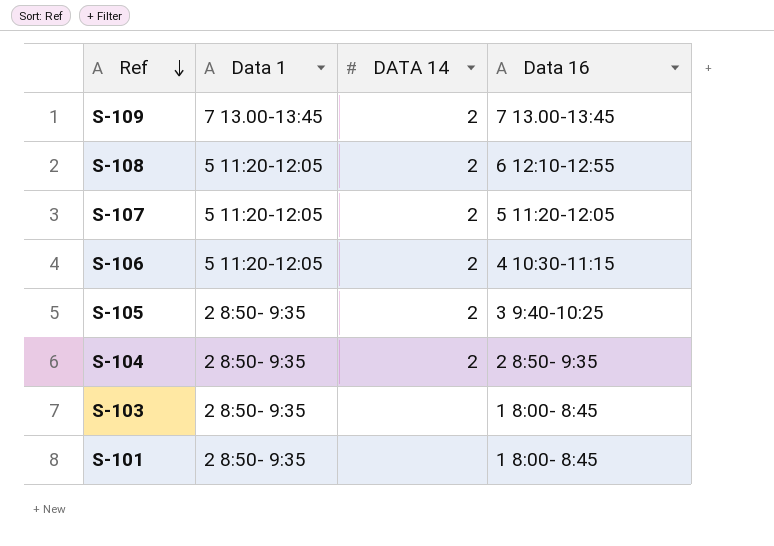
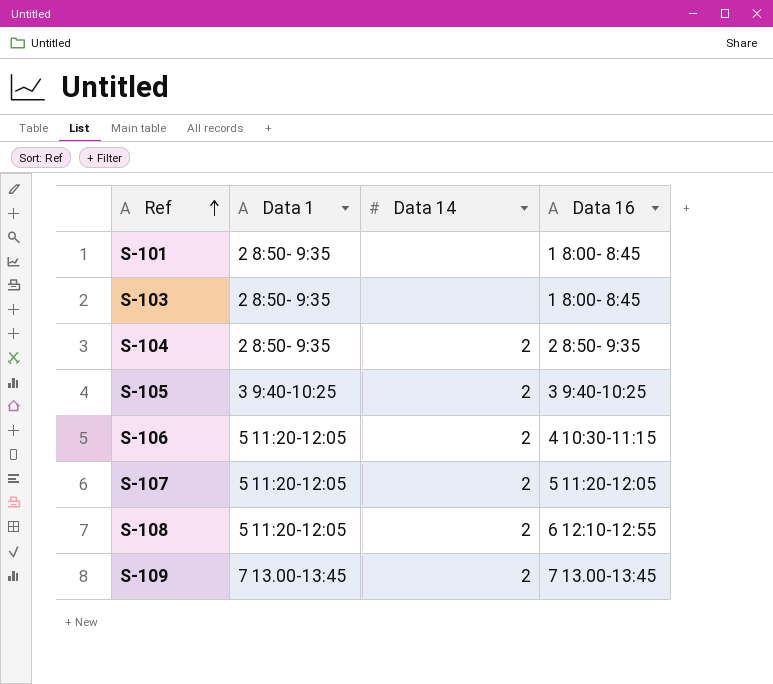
row order: Ref descending -> Ref ascending
column name: DATA 14 -> Data 14
S-105 | Data 1: 2 8:50- 9:35 -> 3 9:40-10:25

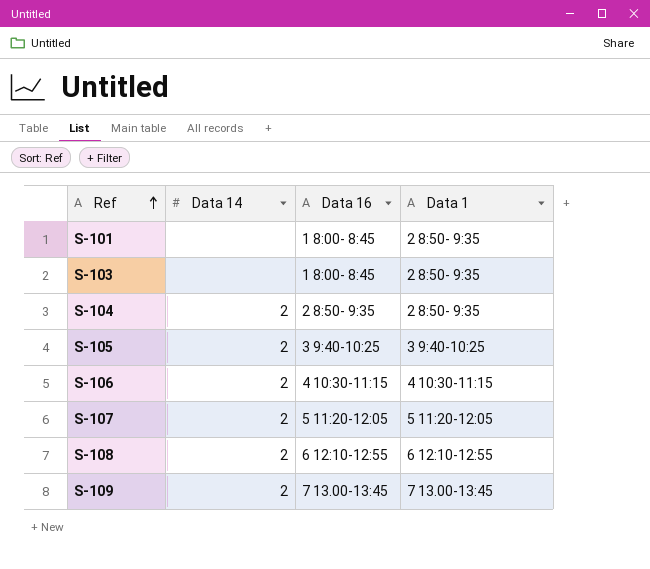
column Data 1 | position: 2 -> 4
S-106 | Data 1: 5 11:20-12:05 -> 4 10:30-11:15
S-108 | Data 1: 5 11:20-12:05 -> 6 12:10-12:55

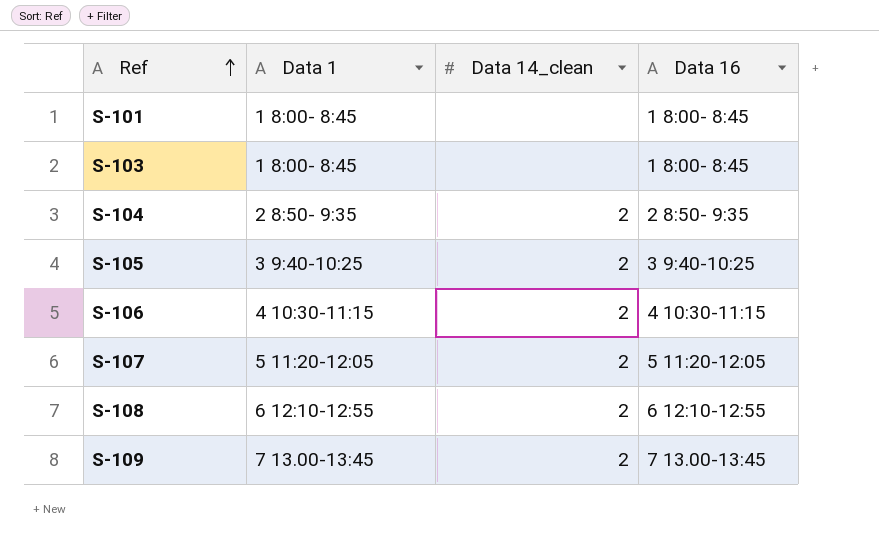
column Data 1 | position: 4 -> 2
column name: Data 14 -> Data 14_clean
S-101 | Data 1: 2 8:50- 9:35 -> 1 8:00- 8:45
S-103 | Data 1: 2 8:50- 9:35 -> 1 8:00- 8:45

